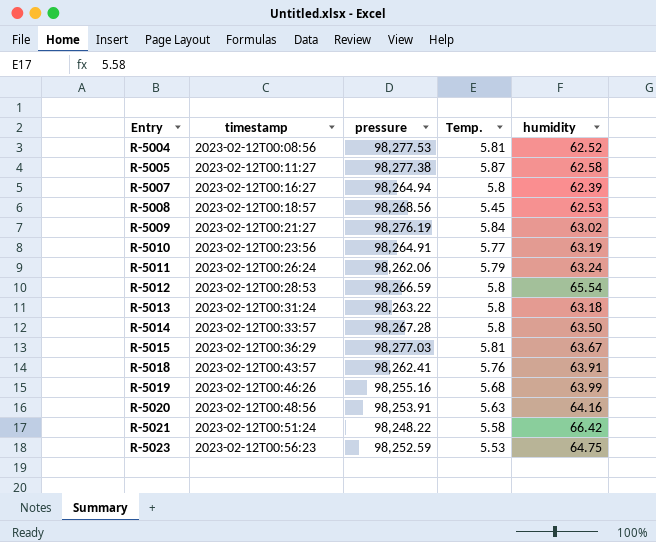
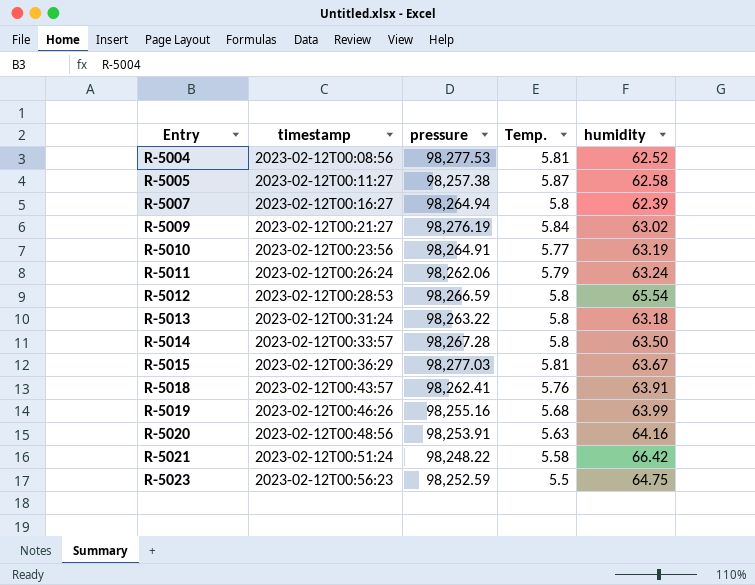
row R-5008: 2023-02-12T00:18:57 | 98,268.56 | 5.45 | 62.53 -> none
R-5005 | pressure: 98,277.38 -> 98,257.38
R-5023 | Temp.: 5.53 -> 5.5

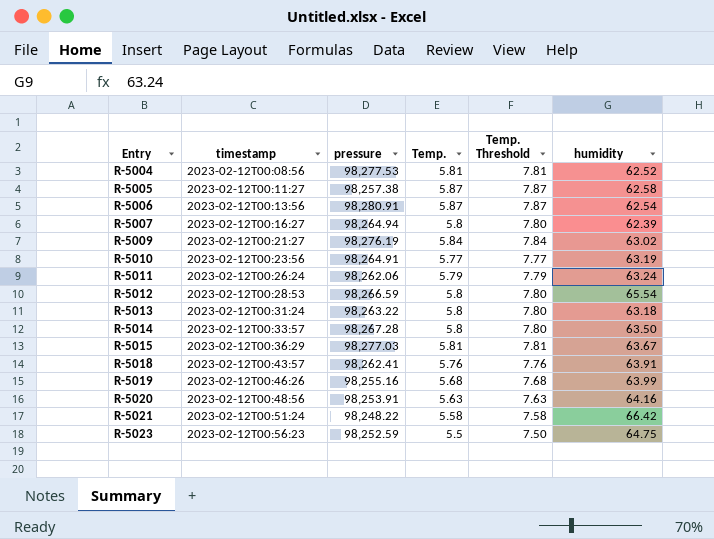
column Temp. Threshold | formula: none -> [Temp.] + 2
row R-5006: none -> 2023-02-12T00:13:56 | 98,280.91 | 5.87 | 7.87 | 62.54

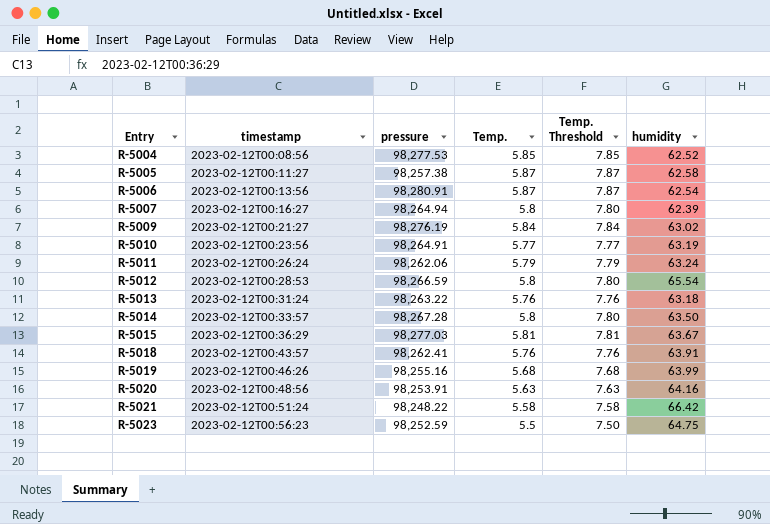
R-5004 | Temp.: 5.81 -> 5.85
R-5004 | Temp. Threshold: 7.81 -> 7.85
R-5013 | Temp.: 5.8 -> 5.76
R-5013 | Temp. Threshold: 7.80 -> 7.76

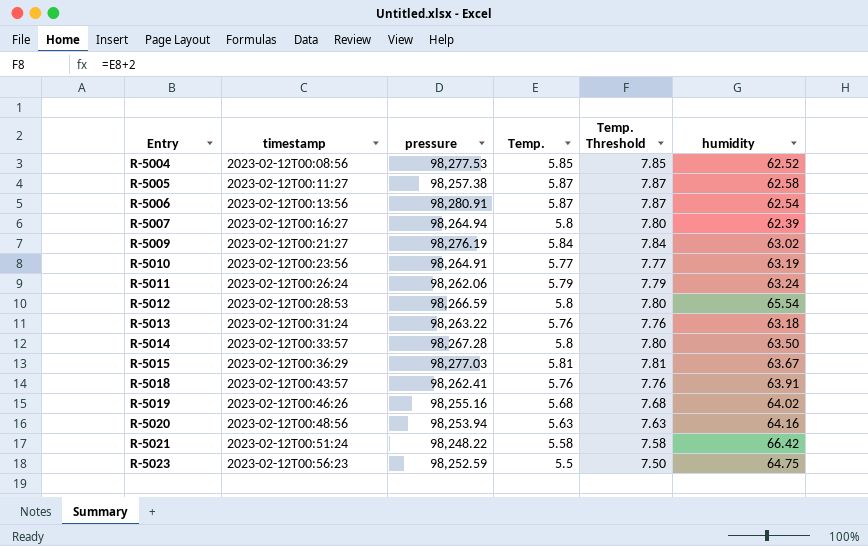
R-5019 | humidity: 63.99 -> 64.02
R-5020 | pressure: 98,253.91 -> 98,253.94

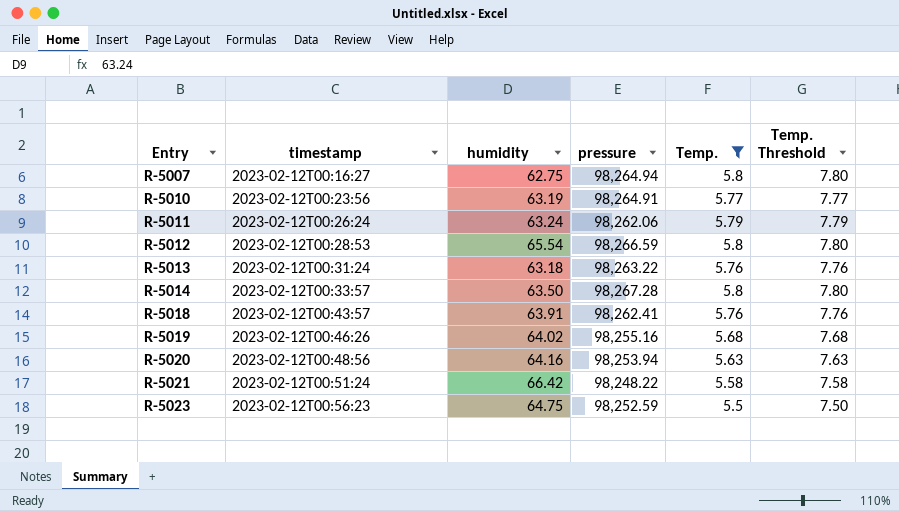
filter: none -> Temp. <= 5.8
column humidity | position: 6 -> 3
R-5007 | humidity: 62.39 -> 62.75

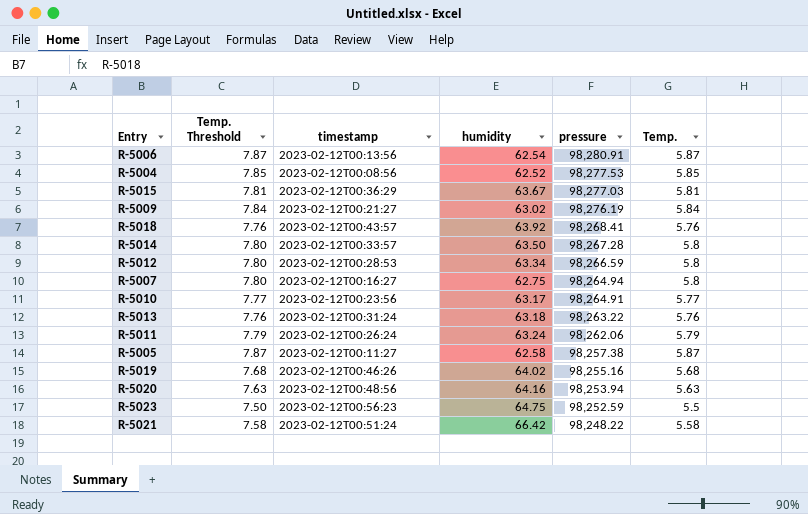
filter: Temp. <= 5.8 -> none
row order: Entry ascending -> pressure descending
column Temp. Threshold | position: 6 -> 2
R-5018 | humidity: 63.91 -> 63.92
R-5018 | pressure: 98,262.41 -> 98,268.41
R-5012 | humidity: 65.54 -> 63.34
R-5010 | humidity: 63.19 -> 63.17

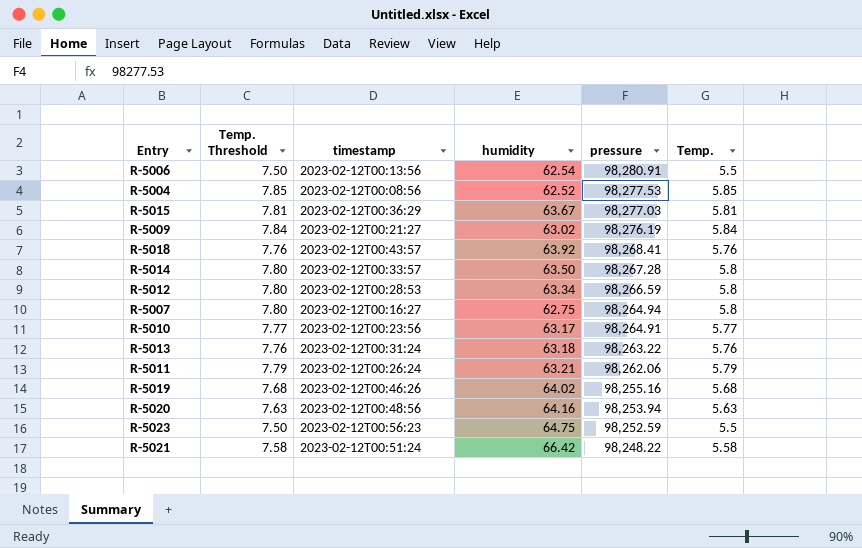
row R-5005: 7.87 | 2023-02-12T00:11:27 | 62.58 | 98,257.38 | 5.87 -> none
R-5006 | Temp. Threshold: 7.87 -> 7.50
R-5006 | Temp.: 5.87 -> 5.5
R-5011 | humidity: 63.24 -> 63.21

